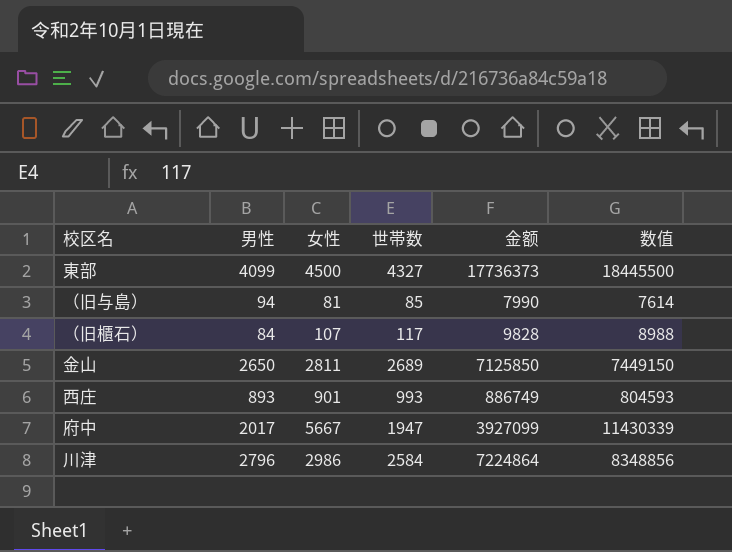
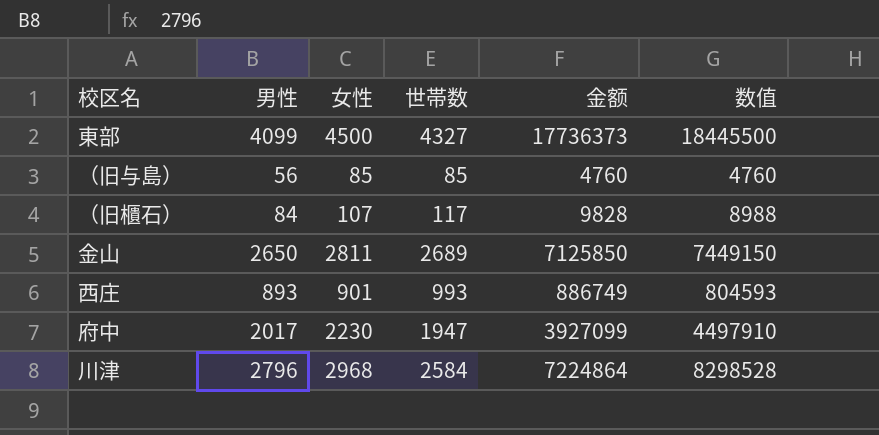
（旧与島） | 男性: 94 -> 56
（旧与島） | 女性: 81 -> 85
（旧与島） | 金额: 7990 -> 4760
（旧与島） | 数值: 7614 -> 4760
府中 | 女性: 5667 -> 2230
府中 | 数值: 11430339 -> 4497910
川津 | 女性: 2986 -> 2968
川津 | 数值: 8348856 -> 8298528

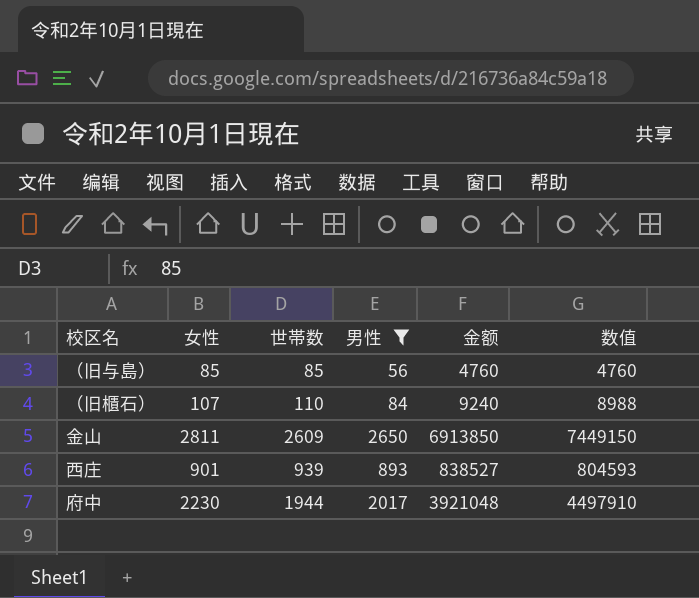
filter: none -> 男性 <= 2650
column 男性 | position: 2 -> 4
（旧櫃石） | 世帯数: 117 -> 110
（旧櫃石） | 金额: 9828 -> 9240
金山 | 世帯数: 2689 -> 2609
金山 | 金额: 7125850 -> 6913850
西庄 | 世帯数: 993 -> 939
西庄 | 金额: 886749 -> 838527
府中 | 世帯数: 1947 -> 1944
府中 | 金额: 3927099 -> 3921048

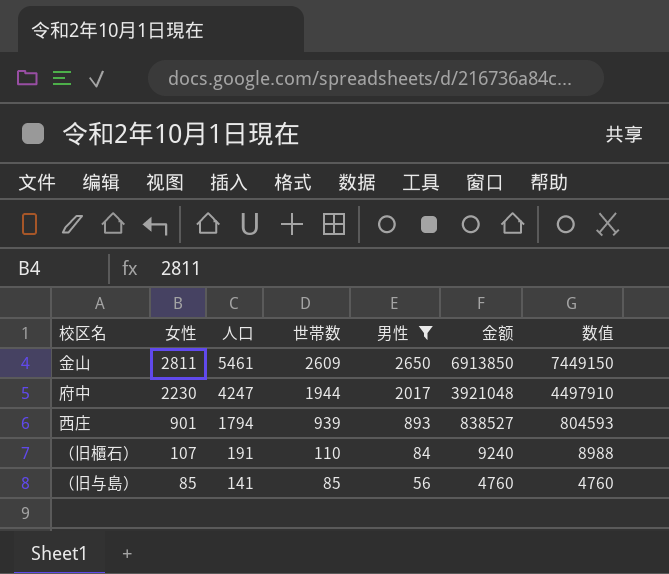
row order: none -> 女性 descending
column 人口 | formula: none -> [女性] + [男性]

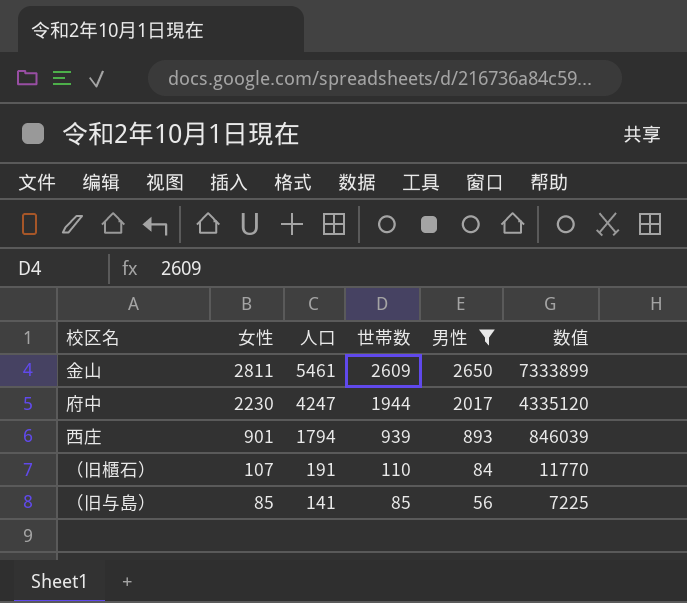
column 金额 | formula: [世帯数] * [男性] -> none
column 数值 | formula: [女性] * [男性] -> [女性] * [世帯数]

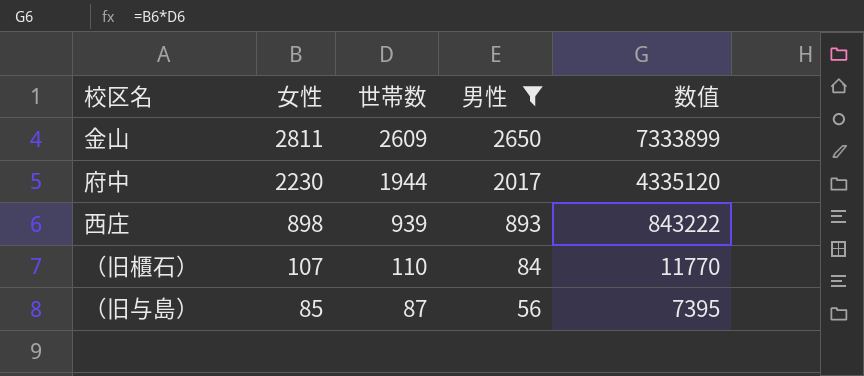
column 人口 | formula: [女性] + [男性] -> none
西庄 | 女性: 901 -> 898
西庄 | 数值: 846039 -> 843222
（旧与島） | 世帯数: 85 -> 87
（旧与島） | 数值: 7225 -> 7395

